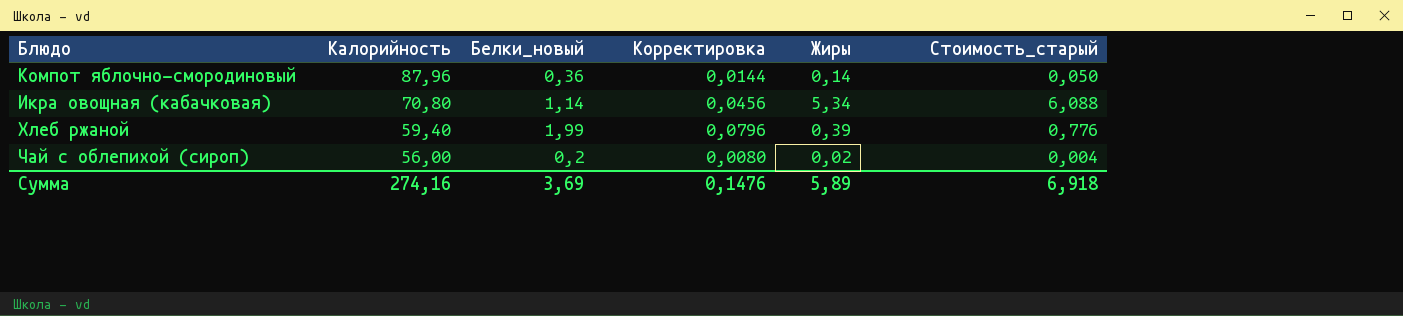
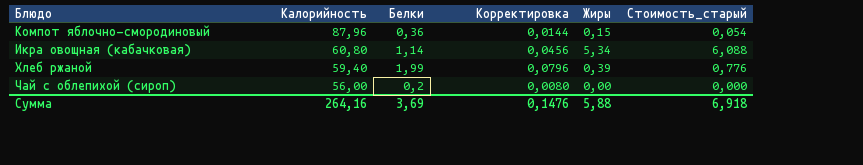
column name: Белки_новый -> Белки
Компот яблочно-смородиновый | Жиры: 0,14 -> 0,15
Компот яблочно-смородиновый | Стоимость_старый: 0,050 -> 0,054
Икра овощная (кабачковая) | Калорийность: 70,80 -> 60,80
Чай с облепихой (сироп) | Жиры: 0,02 -> 0,00
Чай с облепихой (сироп) | Стоимость_старый: 0,004 -> 0,000
Сумма | Калорийность: 274,16 -> 264,16
Сумма | Жиры: 5,89 -> 5,88

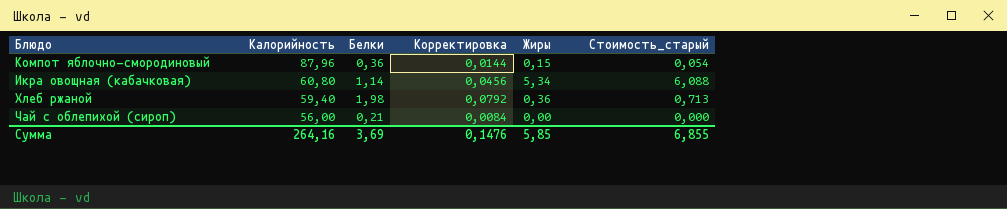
Хлеб ржаной | Белки: 1,99 -> 1,98
Хлеб ржаной | Корректировка: 0,0796 -> 0,0792
Хлеб ржаной | Жиры: 0,39 -> 0,36
Хлеб ржаной | Стоимость_старый: 0,776 -> 0,713
Чай с облепихой (сироп) | Белки: 0,2 -> 0,21
Чай с облепихой (сироп) | Корректировка: 0,0080 -> 0,0084
Сумма | Жиры: 5,88 -> 5,85
Сумма | Стоимость_старый: 6,918 -> 6,855

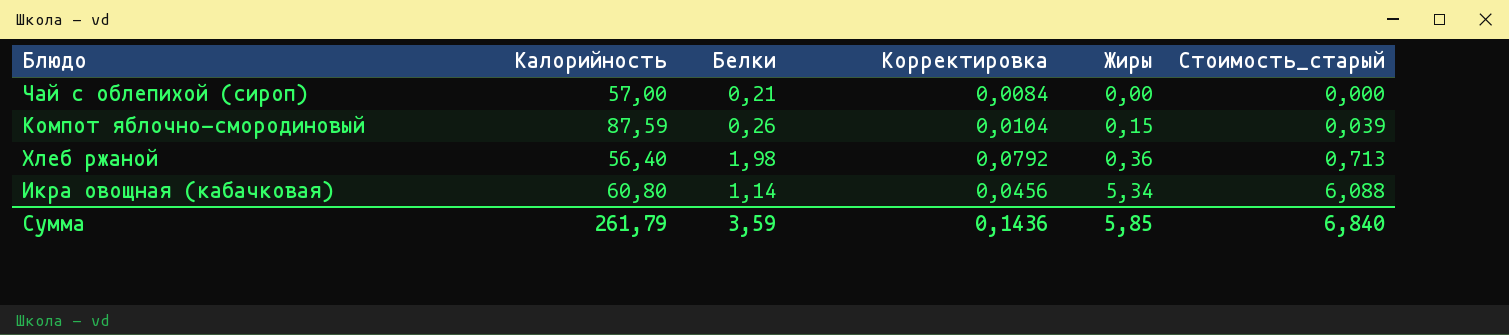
row order: Калорийность descending -> Жиры ascending
Чай с облепихой (сироп) | Калорийность: 56,00 -> 57,00
Компот яблочно-смородиновый | Калорийность: 87,96 -> 87,59
Компот яблочно-смородиновый | Белки: 0,36 -> 0,26
Компот яблочно-смородиновый | Корректировка: 0,0144 -> 0,0104
Компот яблочно-смородиновый | Стоимость_старый: 0,054 -> 0,039
Хлеб ржаной | Калорийность: 59,40 -> 56,40
Сумма | Калорийность: 264,16 -> 261,79
Сумма | Белки: 3,69 -> 3,59
Сумма | Корректировка: 0,1476 -> 0,1436
Сумма | Стоимость_старый: 6,855 -> 6,840

